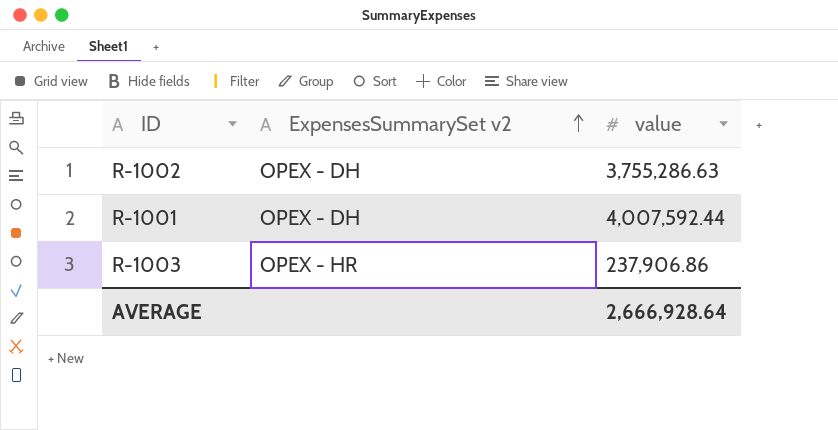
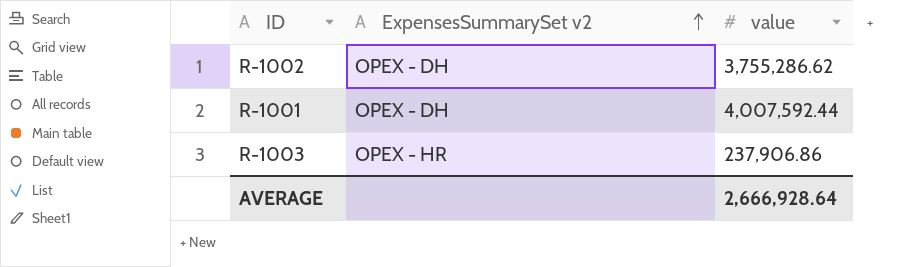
R-1002 | value: 3,755,286.63 -> 3,755,286.62

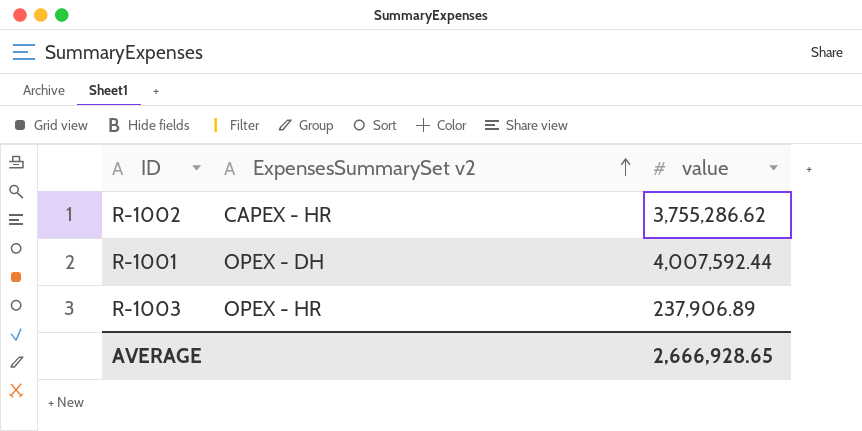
R-1002 | ExpensesSummarySet v2: OPEX - DH -> CAPEX - HR
R-1003 | value: 237,906.86 -> 237,906.89
AVERAGE | value: 2,666,928.64 -> 2,666,928.65

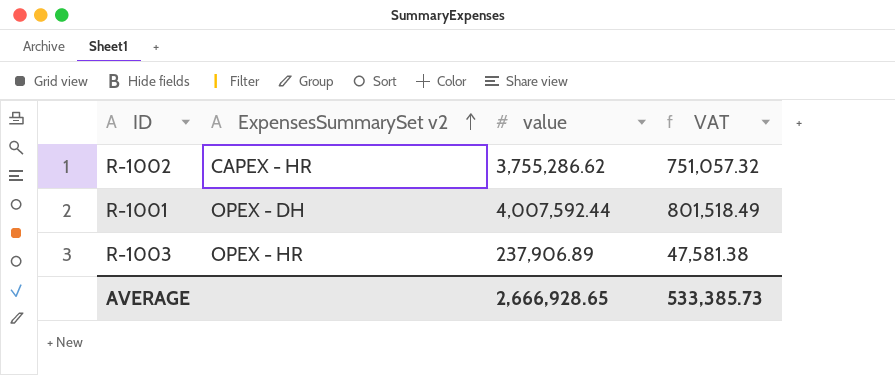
column VAT | formula: none -> [value] * 0.2

